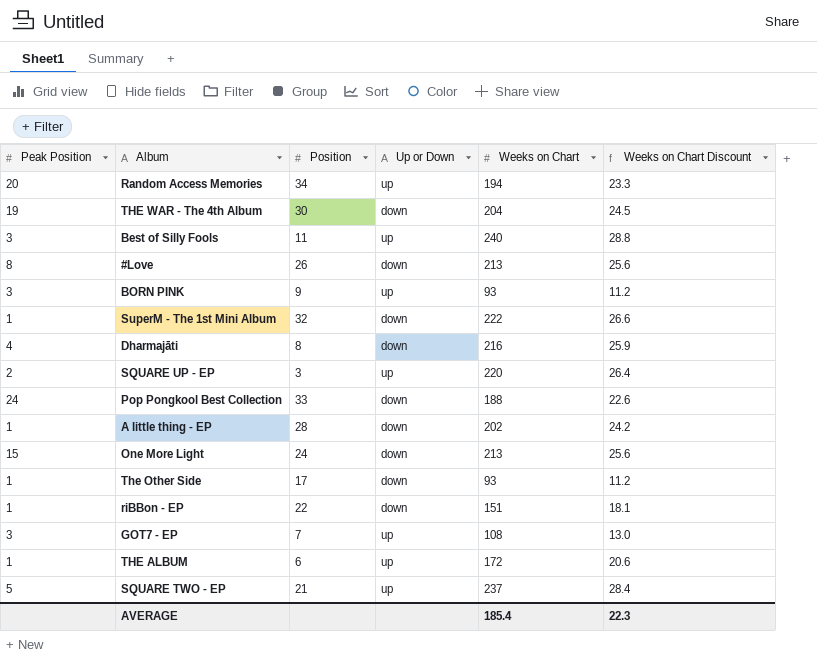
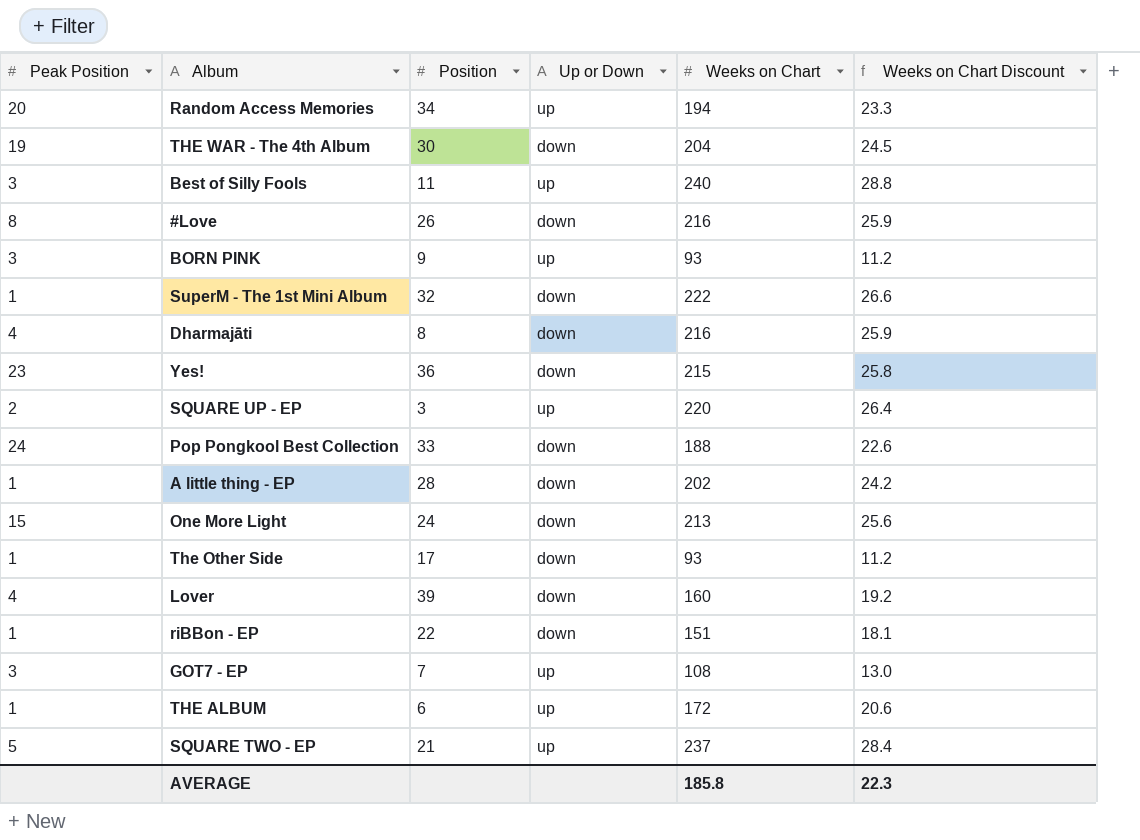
#Love | Weeks on Chart: 213 -> 216
#Love | Weeks on Chart Discount: 25.6 -> 25.9
row Yes!: none -> 23 | 36 | down | 215 | 25.8
row Lover: none -> 4 | 39 | down | 160 | 19.2
AVERAGE | Weeks on Chart: 185.4 -> 185.8

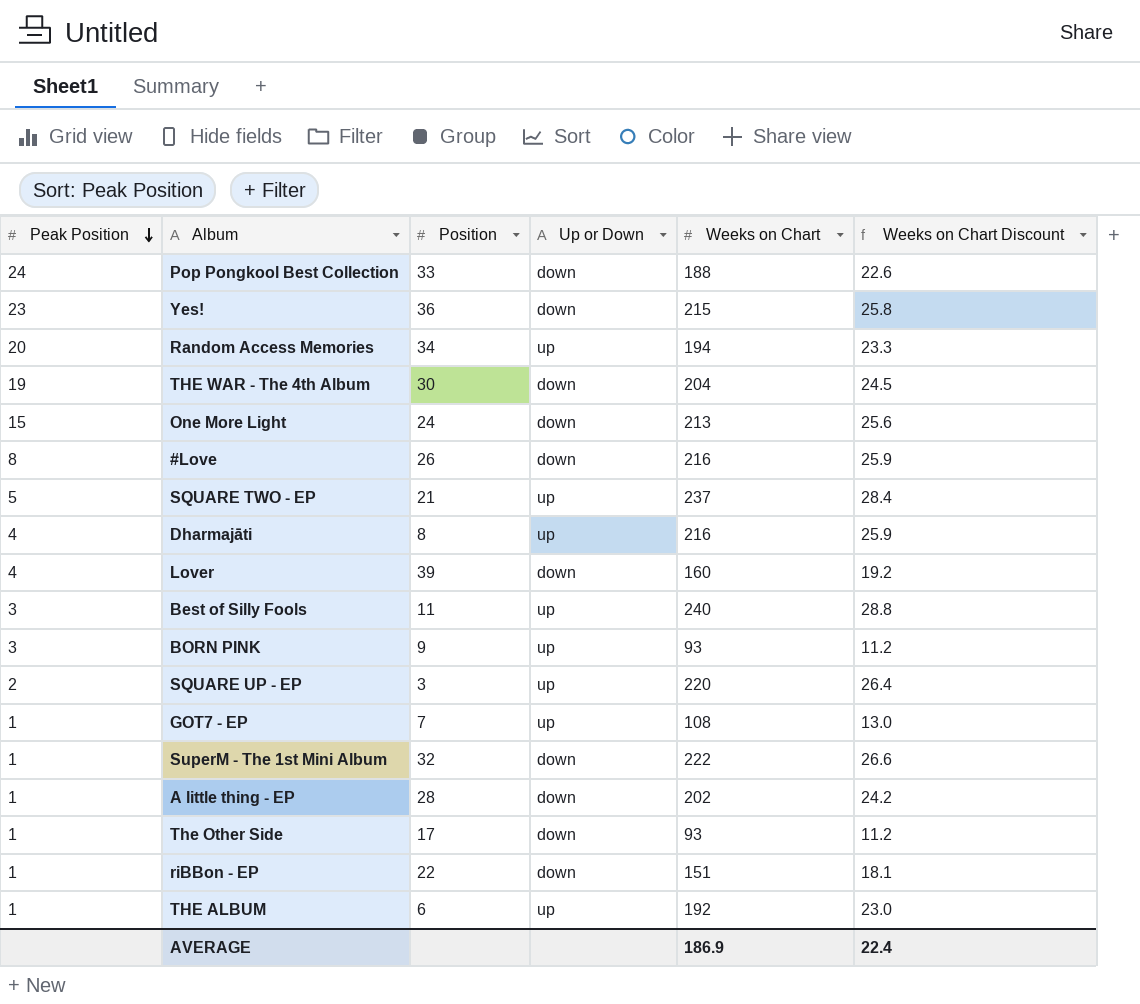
row order: none -> Peak Position descending
Dharmajāti | Up or Down: down -> up
GOT7 - EP | Peak Position: 3 -> 1
THE ALBUM | Weeks on Chart: 172 -> 192
THE ALBUM | Weeks on Chart Discount: 20.6 -> 23.0
AVERAGE | Weeks on Chart: 185.8 -> 186.9
AVERAGE | Weeks on Chart Discount: 22.3 -> 22.4

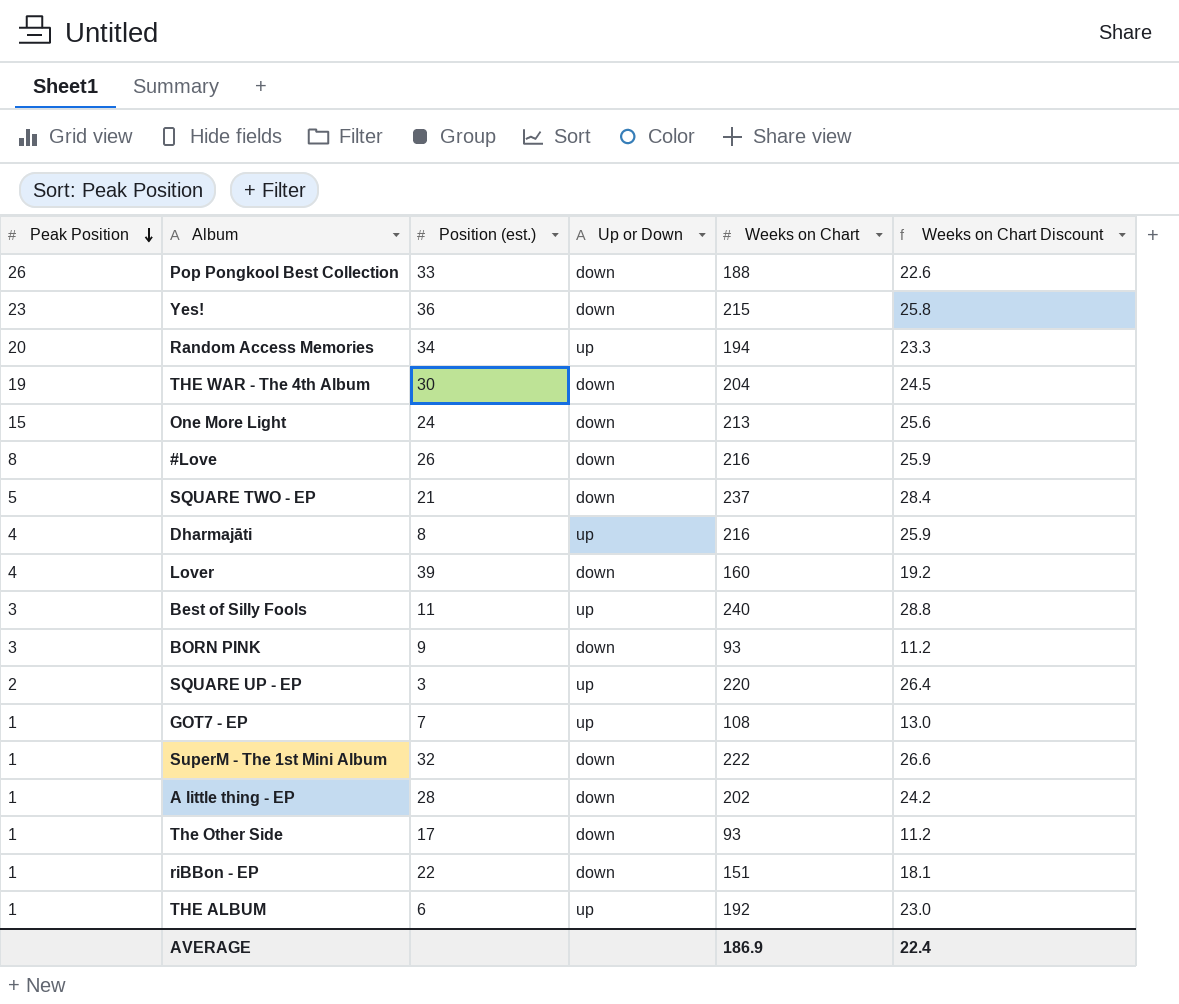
column name: Position -> Position (est.)
Pop Pongkool Best Collection | Peak Position: 24 -> 26
SQUARE TWO - EP | Up or Down: up -> down
BORN PINK | Up or Down: up -> down

